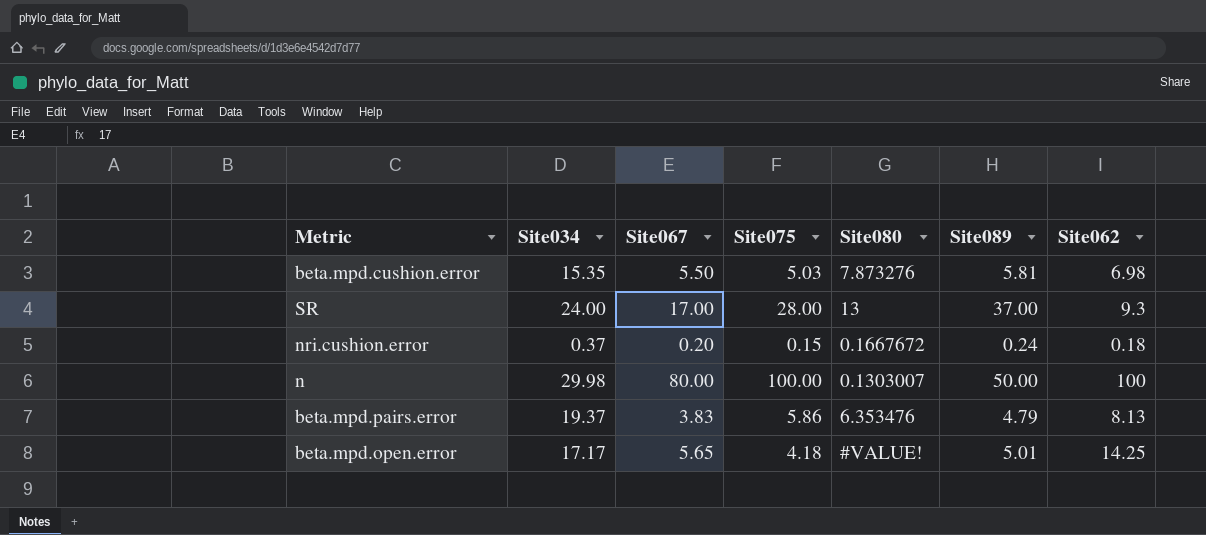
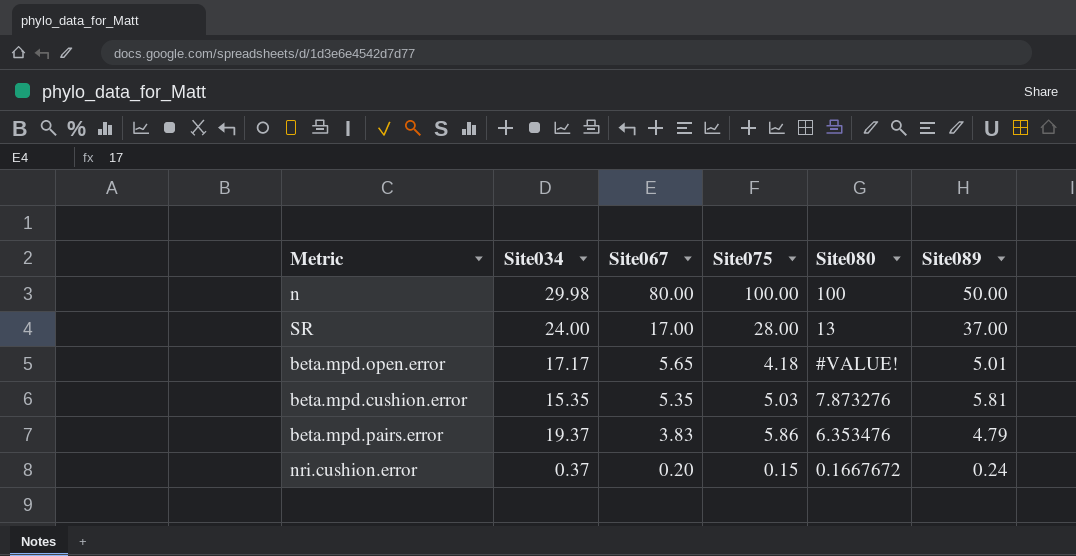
row order: none -> Site067 descending
column Site062 | position: 7 -> none
n | Site080: 0.1303007 -> 100
beta.mpd.cushion.error | Site067: 5.50 -> 5.35

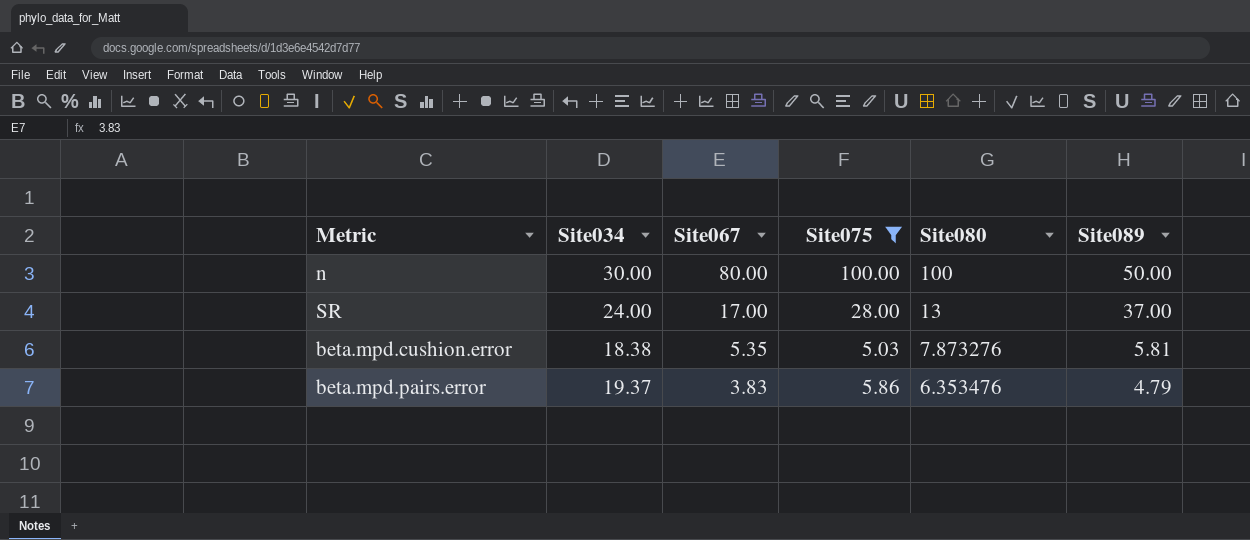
filter: none -> Site075 >= 5.03
n | Site034: 29.98 -> 30.00
beta.mpd.cushion.error | Site034: 15.35 -> 18.38

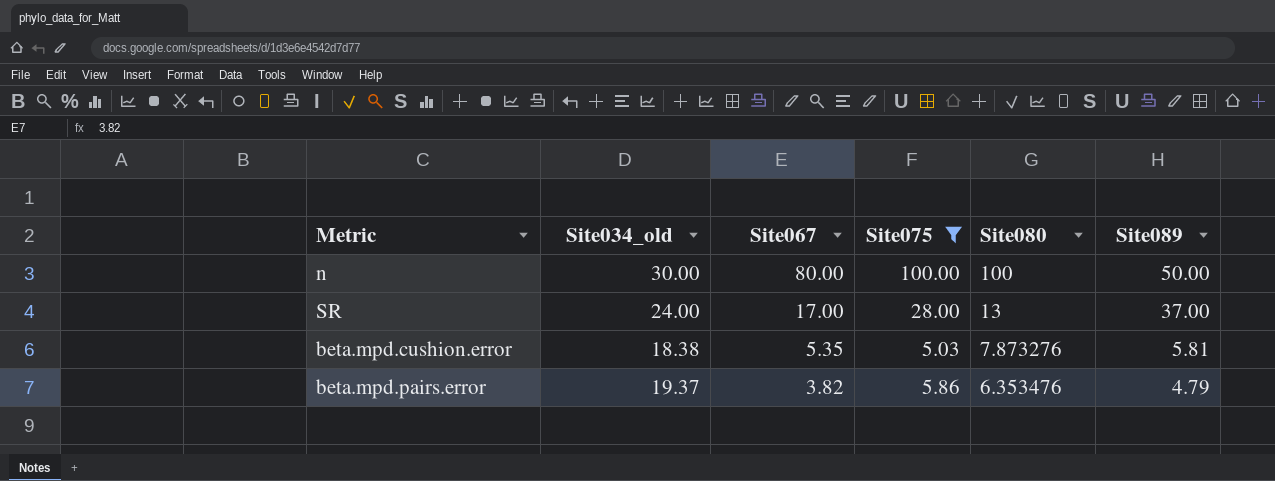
column name: Site034 -> Site034_old
beta.mpd.pairs.error | Site067: 3.83 -> 3.82

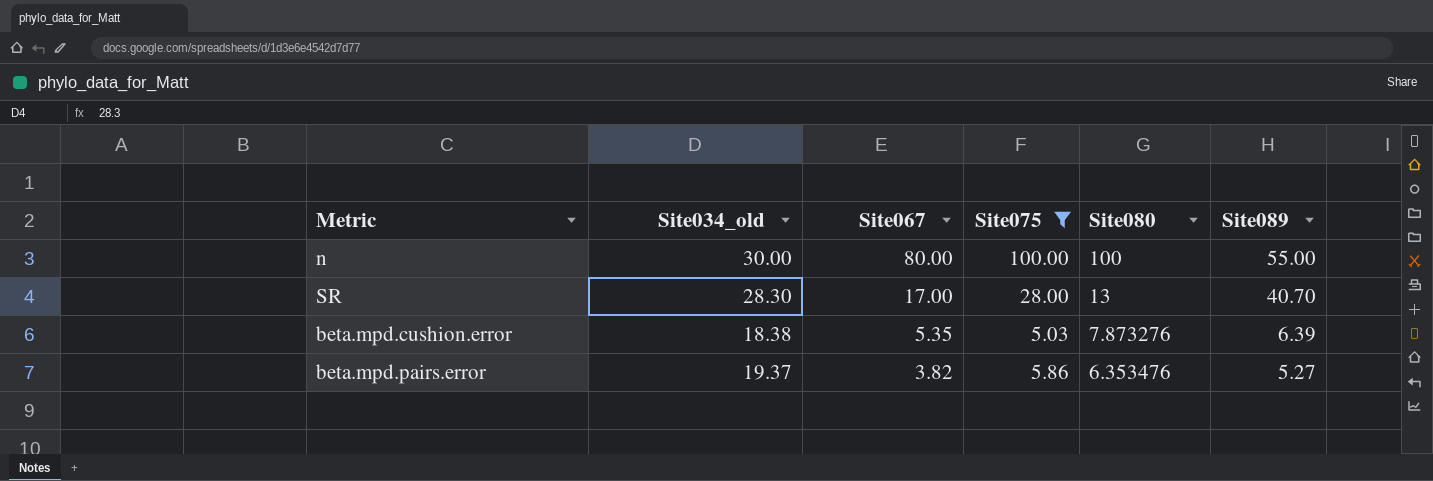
n | Site089: 50.00 -> 55.00
SR | Site034_old: 24.00 -> 28.30
SR | Site089: 37.00 -> 40.70
beta.mpd.cushion.error | Site089: 5.81 -> 6.39
beta.mpd.pairs.error | Site089: 4.79 -> 5.27

